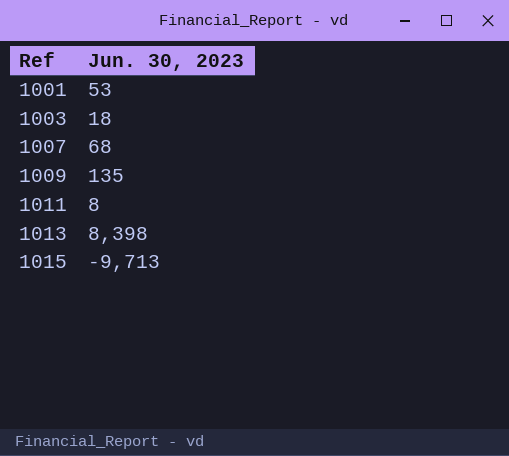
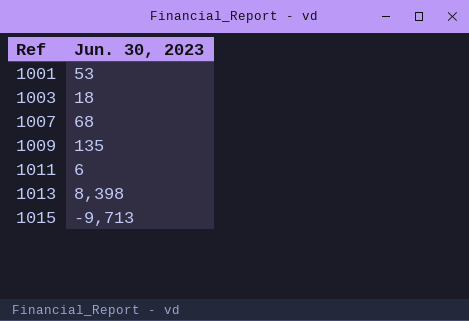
1011 | Jun. 30, 2023: 8 -> 6

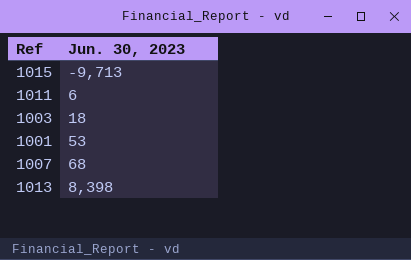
row order: Ref ascending -> Jun. 30, 2023 ascending
row 1009: 135 -> none

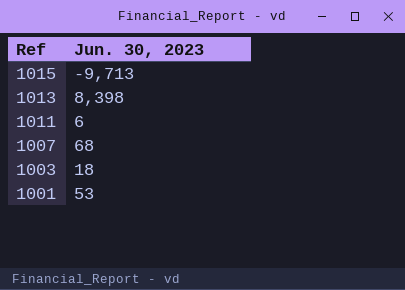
row order: Jun. 30, 2023 ascending -> Ref descending

